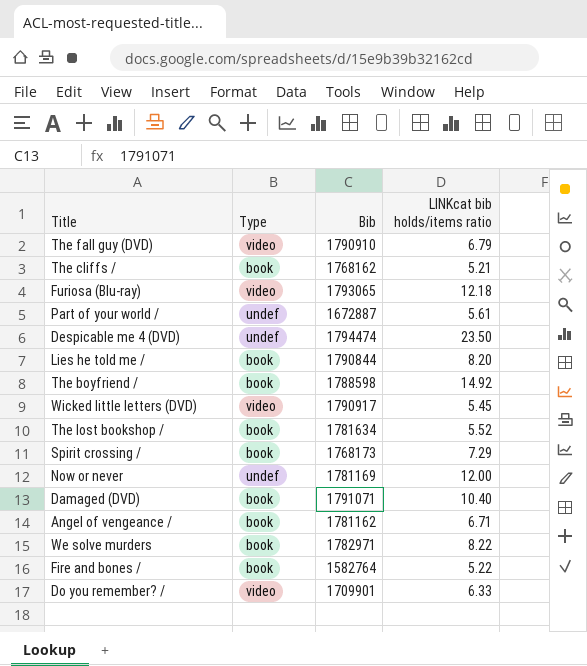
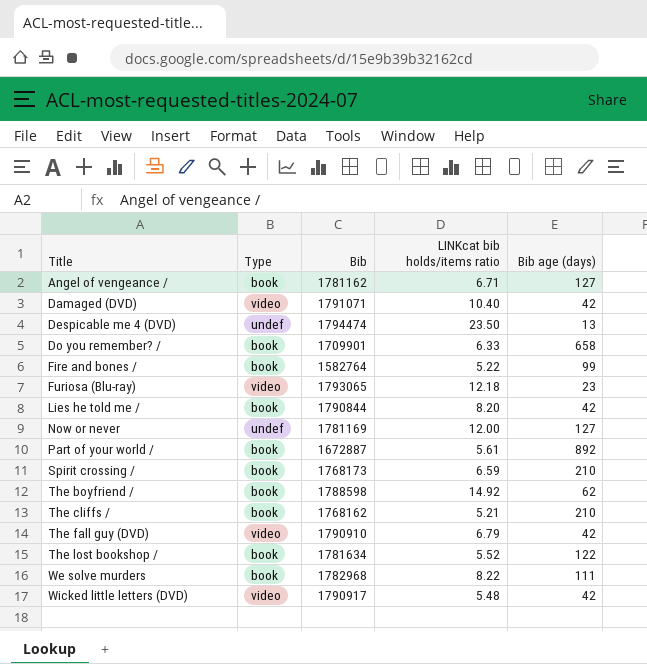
row order: none -> Title ascending
column Bib age (days) | position: none -> 5
Damaged (DVD) | Type: book -> video
Do you remember? / | Type: video -> book
Part of your world / | Type: undef -> book
Spirit crossing / | LINKcat bib holds/items ratio: 7.29 -> 6.59
We solve murders | Bib: 1782971 -> 1782968
Wicked little letters (DVD) | LINKcat bib holds/items ratio: 5.45 -> 5.48

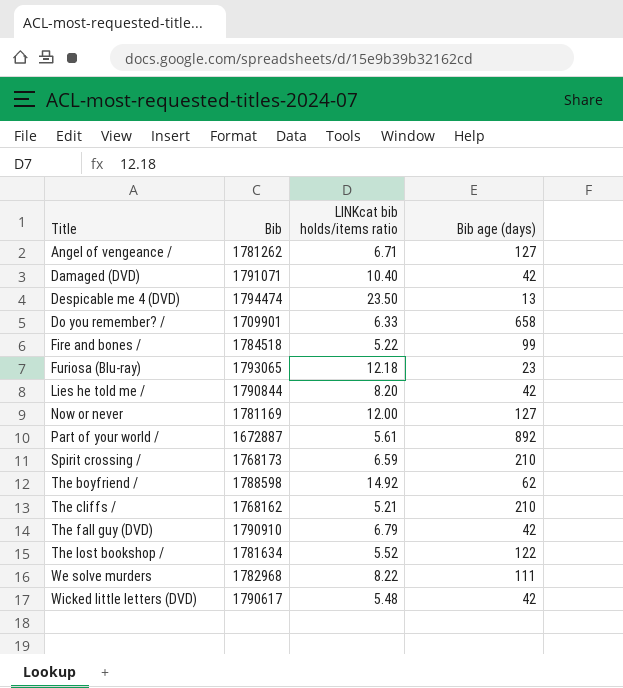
column Type | position: 2 -> none
Angel of vengeance / | Bib: 1781162 -> 1781262
Fire and bones / | Bib: 1582764 -> 1784518
Wicked little letters (DVD) | Bib: 1790917 -> 1790617

